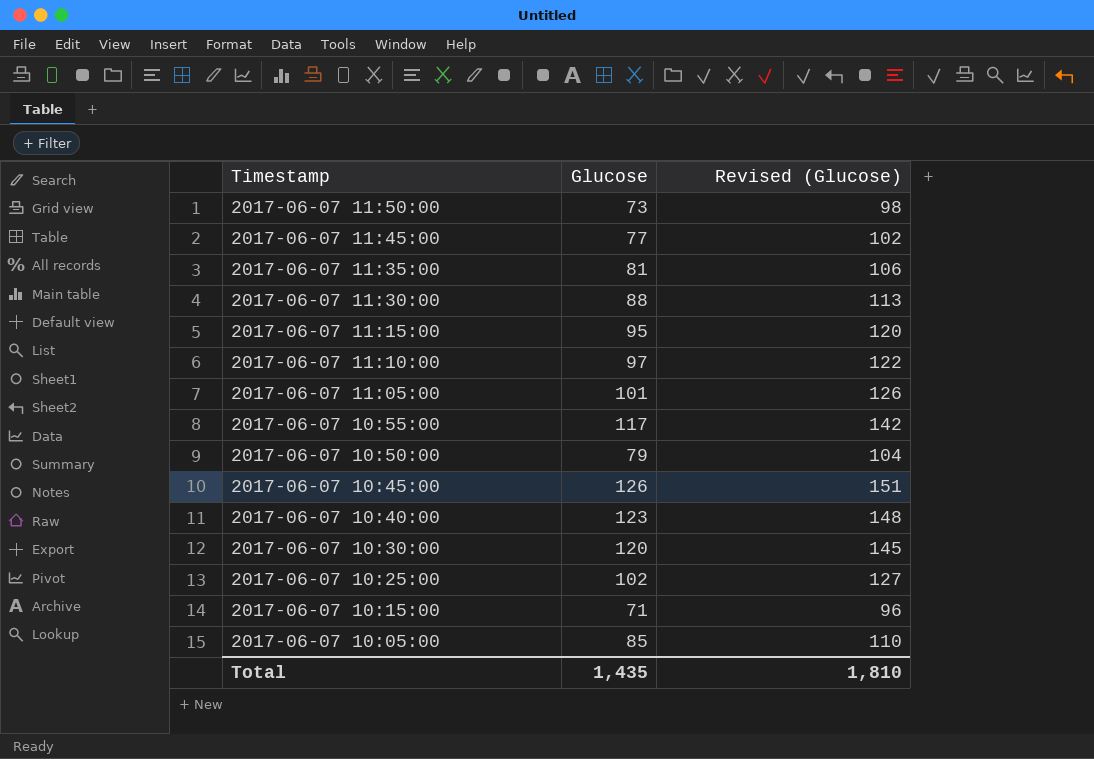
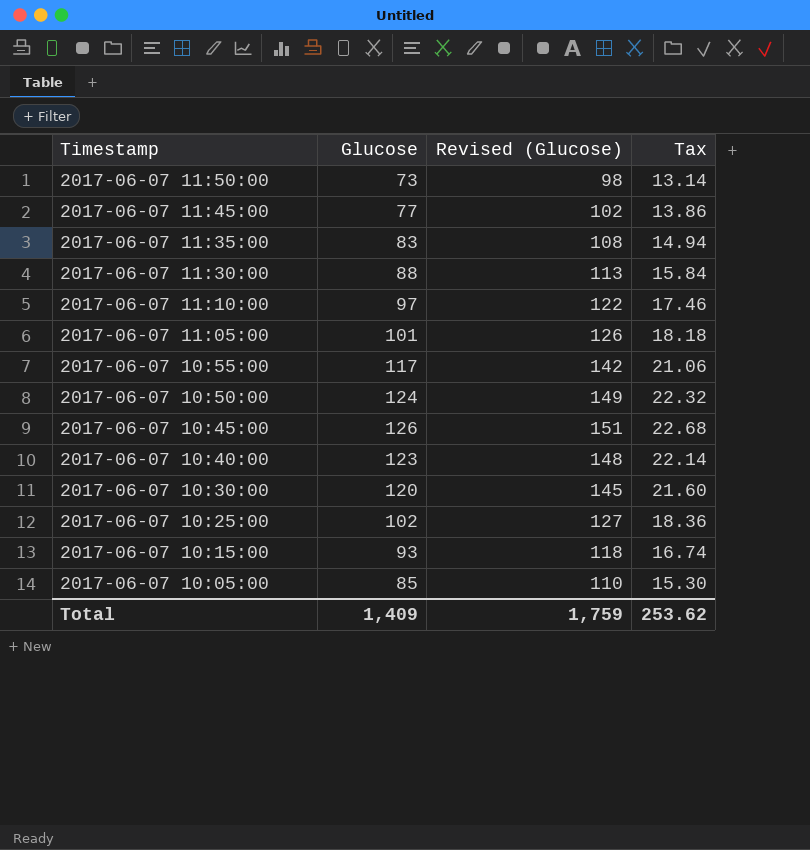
column Tax | formula: none -> [Glucose] * 0.18
row 2017-06-07 11:15:00: 95 | 120 -> none
2017-06-07 11:35:00 | Glucose: 81 -> 83
2017-06-07 11:35:00 | Revised (Glucose): 106 -> 108
2017-06-07 10:50:00 | Glucose: 79 -> 124
2017-06-07 10:50:00 | Revised (Glucose): 104 -> 149
2017-06-07 10:15:00 | Glucose: 71 -> 93
2017-06-07 10:15:00 | Revised (Glucose): 96 -> 118
Total | Glucose: 1,435 -> 1,409
Total | Revised (Glucose): 1,810 -> 1,759

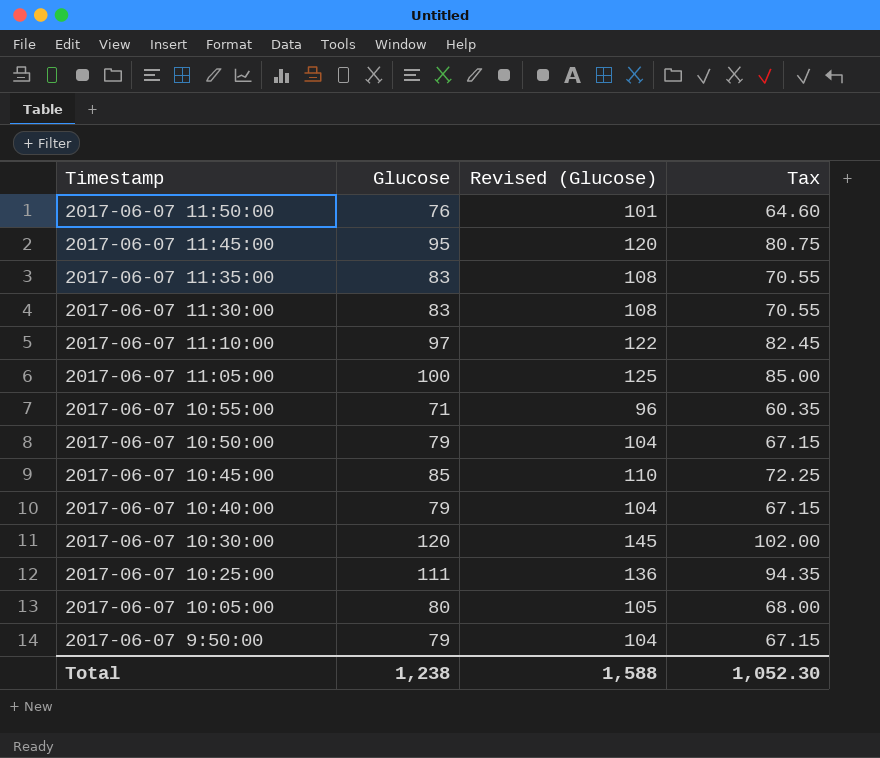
column Tax | formula: [Glucose] * 0.18 -> [Glucose] * 0.85
row 2017-06-07 10:15:00: 93 | 118 | 16.74 -> none
2017-06-07 11:50:00 | Glucose: 73 -> 76
2017-06-07 11:50:00 | Revised (Glucose): 98 -> 101
2017-06-07 11:45:00 | Glucose: 77 -> 95
2017-06-07 11:45:00 | Revised (Glucose): 102 -> 120
2017-06-07 11:30:00 | Glucose: 88 -> 83
2017-06-07 11:30:00 | Revised (Glucose): 113 -> 108
2017-06-07 11:05:00 | Glucose: 101 -> 100
2017-06-07 11:05:00 | Revised (Glucose): 126 -> 125
2017-06-07 10:55:00 | Glucose: 117 -> 71
2017-06-07 10:55:00 | Revised (Glucose): 142 -> 96
2017-06-07 10:50:00 | Glucose: 124 -> 79
2017-06-07 10:50:00 | Revised (Glucose): 149 -> 104
2017-06-07 10:45:00 | Glucose: 126 -> 85
2017-06-07 10:45:00 | Revised (Glucose): 151 -> 110
2017-06-07 10:40:00 | Glucose: 123 -> 79
2017-06-07 10:40:00 | Revised (Glucose): 148 -> 104
2017-06-07 10:25:00 | Glucose: 102 -> 111
2017-06-07 10:25:00 | Revised (Glucose): 127 -> 136
2017-06-07 10:05:00 | Glucose: 85 -> 80
2017-06-07 10:05:00 | Revised (Glucose): 110 -> 105
row 2017-06-07 9:50:00: none -> 79 | 104 | 67.15
Total | Glucose: 1,409 -> 1,238
Total | Revised (Glucose): 1,759 -> 1,588
Total | Tax: 253.62 -> 1,052.30

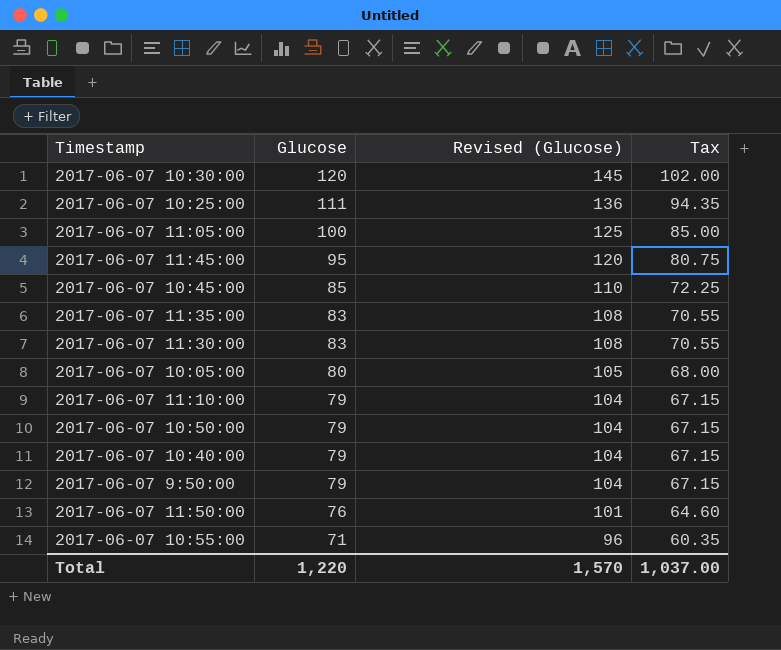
row order: Timestamp descending -> Glucose descending
2017-06-07 11:10:00 | Glucose: 97 -> 79
2017-06-07 11:10:00 | Revised (Glucose): 122 -> 104
2017-06-07 11:10:00 | Tax: 82.45 -> 67.15
Total | Glucose: 1,238 -> 1,220
Total | Revised (Glucose): 1,588 -> 1,570
Total | Tax: 1,052.30 -> 1,037.00

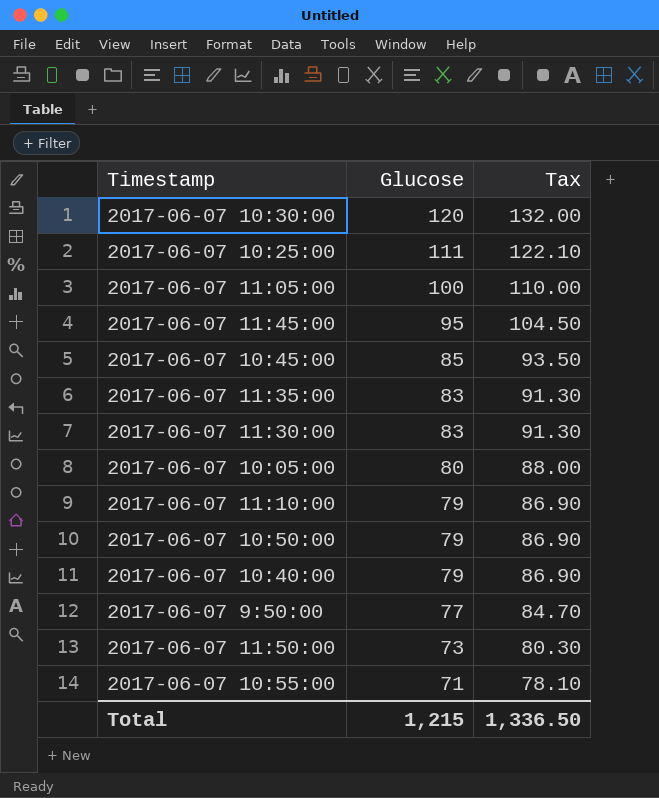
column Revised (Glucose) | formula: [Glucose] + 25 -> none
column Tax | formula: [Glucose] * 0.85 -> [Glucose] * 1.1
2017-06-07 9:50:00 | Glucose: 79 -> 77
2017-06-07 11:50:00 | Glucose: 76 -> 73
Total | Glucose: 1,220 -> 1,215
Total | Tax: 1,037.00 -> 1,336.50

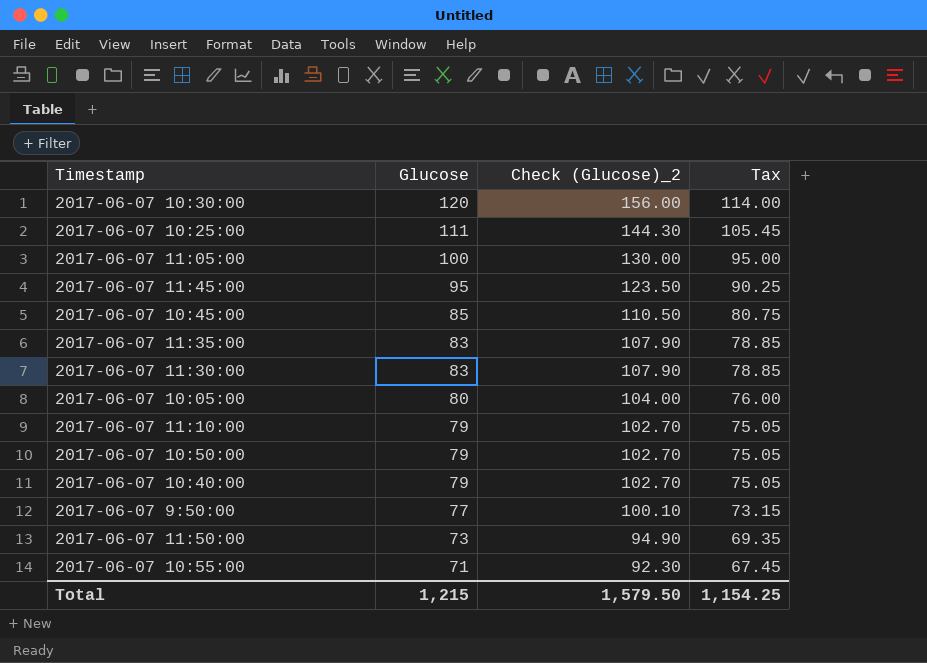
column Check (Glucose)_2 | formula: none -> [Glucose] * 1.3
column Tax | formula: [Glucose] * 1.1 -> [Glucose] * 0.95
Total | Tax: 1,336.50 -> 1,154.25

